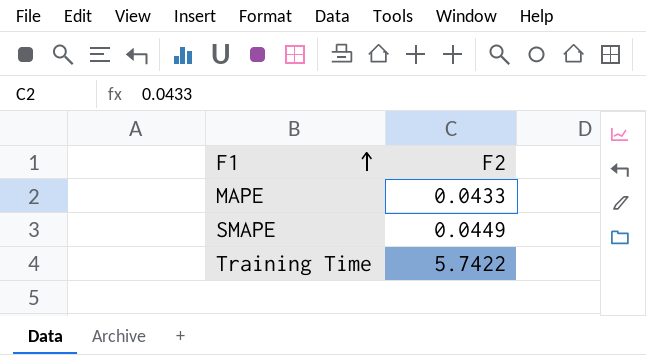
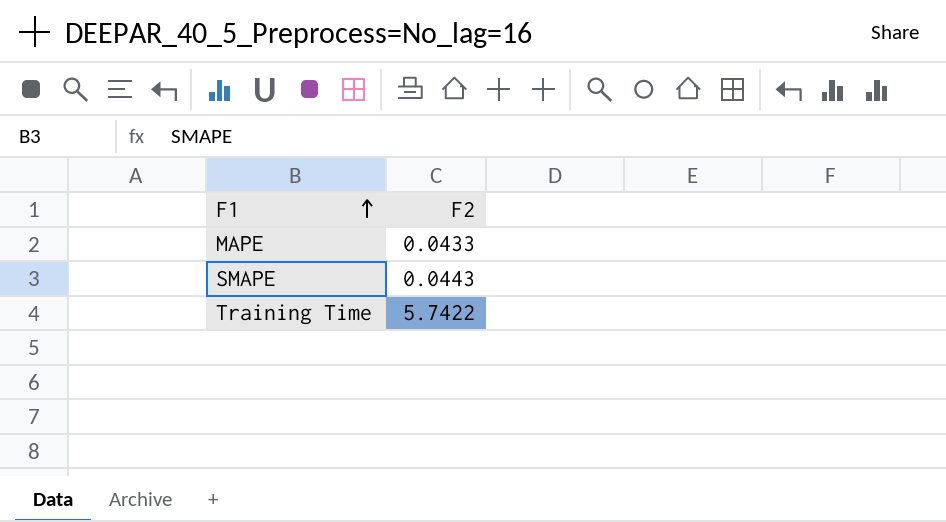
SMAPE | F2: 0.0449 -> 0.0443

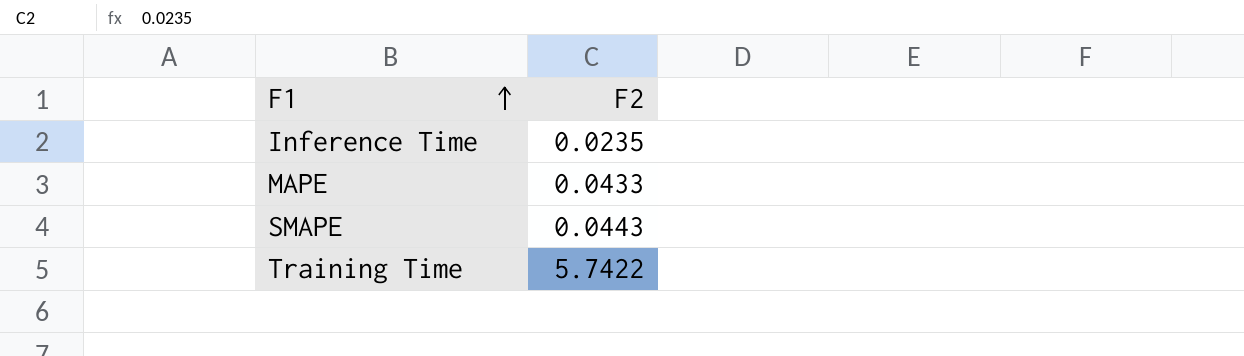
row Inference Time: none -> 0.0235

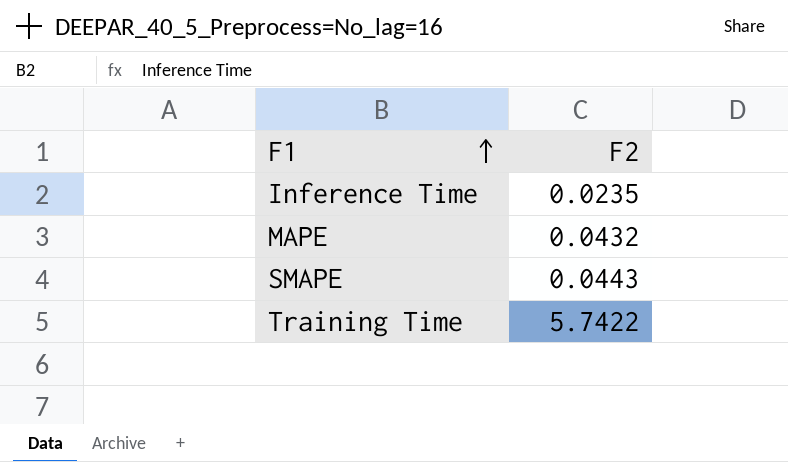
MAPE | F2: 0.0433 -> 0.0432

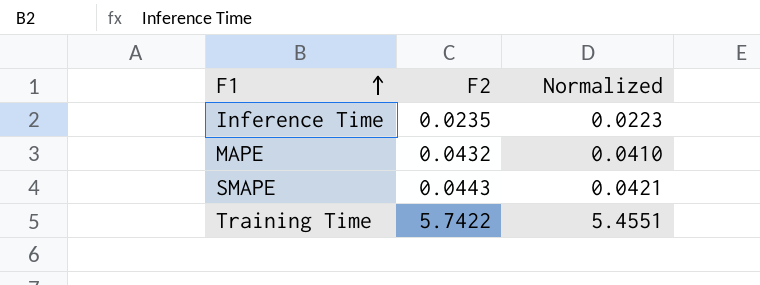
column Normalized | formula: none -> [F2] * 0.95

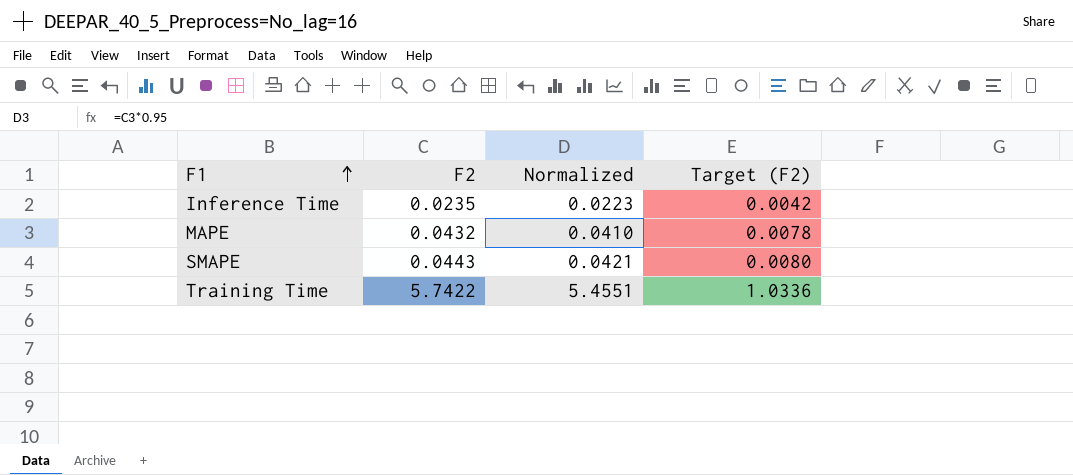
column Target (F2) | formula: none -> [F2] * 0.18

